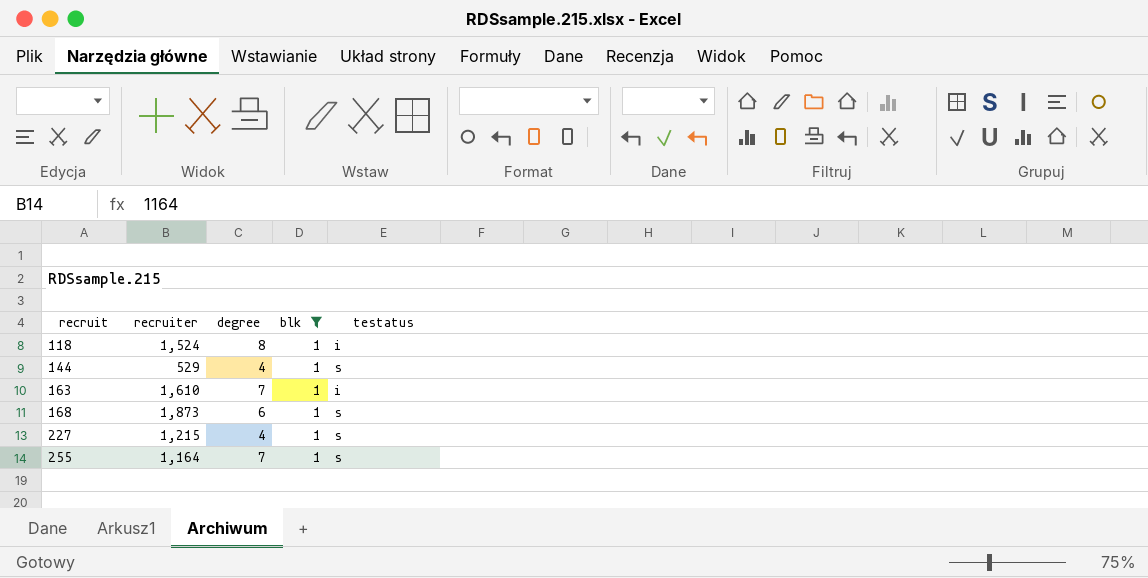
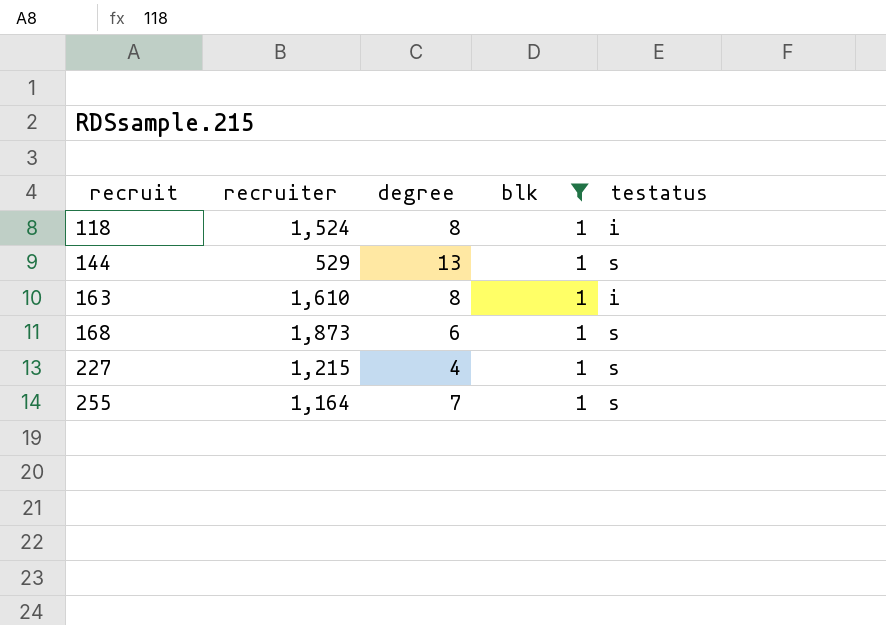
144 | degree: 4 -> 13
163 | degree: 7 -> 8

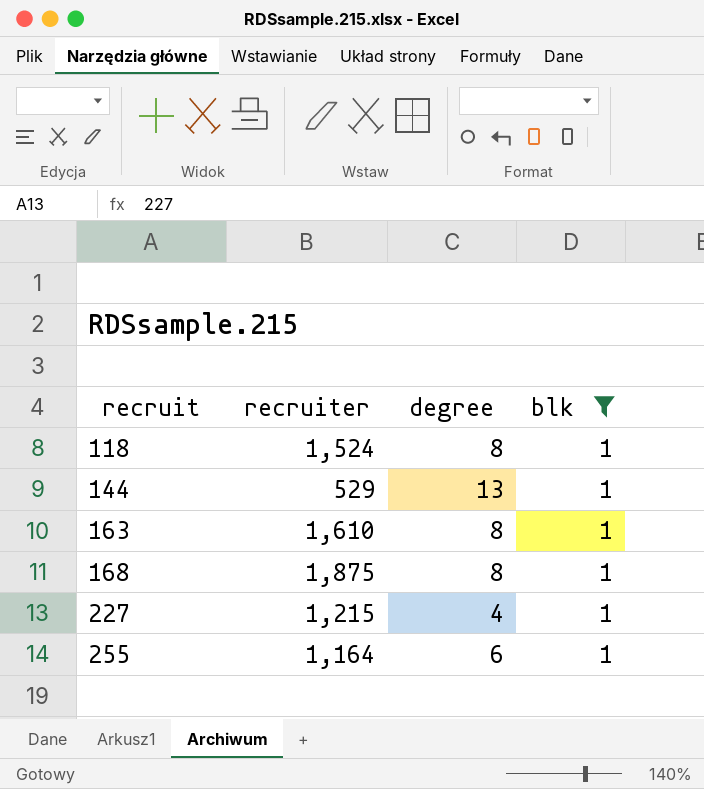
column testatus | position: 5 -> none
168 | recruiter: 1,873 -> 1,875
168 | degree: 6 -> 8
255 | degree: 7 -> 6

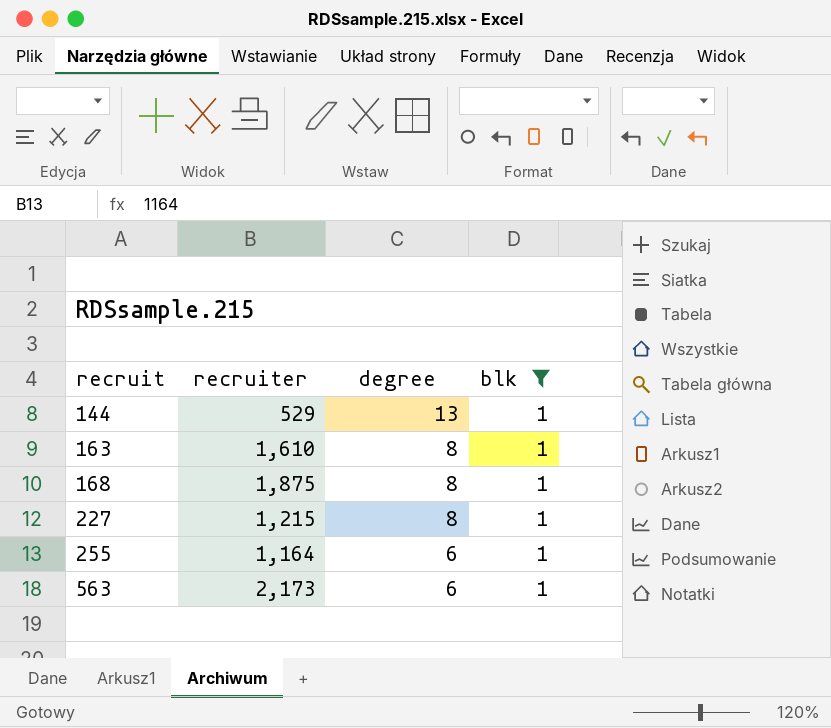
row 118: 1,524 | 8 | 1 -> none
227 | degree: 4 -> 8
row 563: none -> 2,173 | 6 | 1

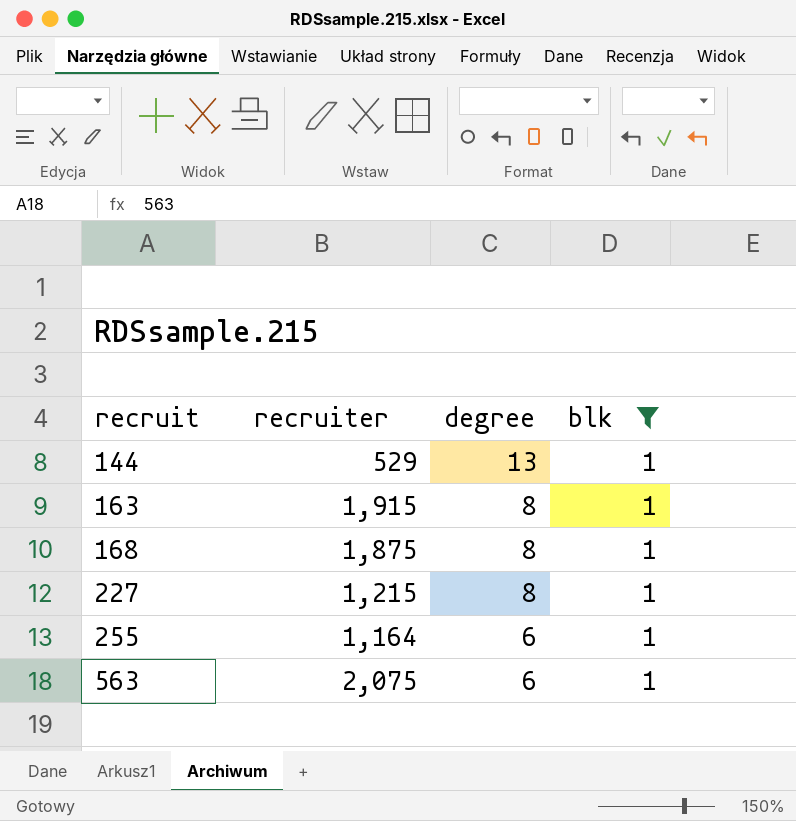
163 | recruiter: 1,610 -> 1,915
563 | recruiter: 2,173 -> 2,075

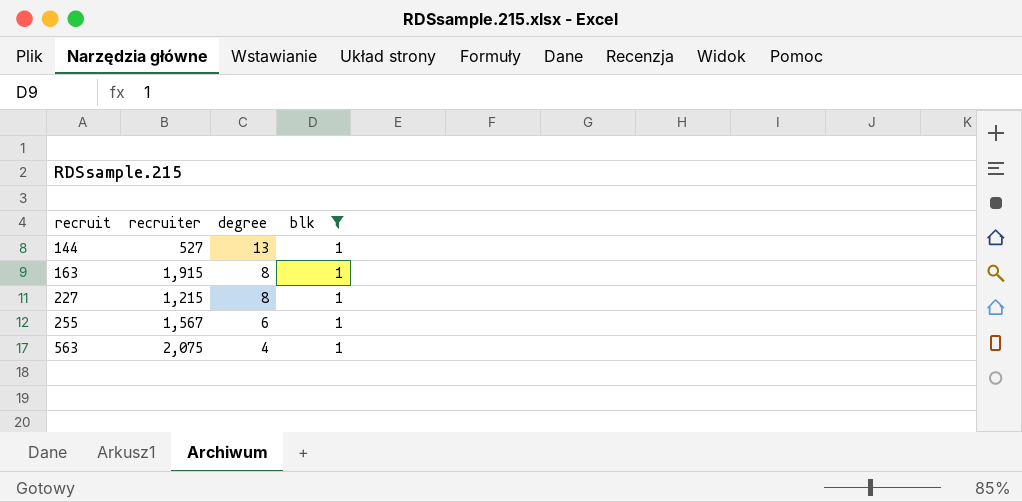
row 168: 1,875 | 8 | 1 -> none
144 | recruiter: 529 -> 527
255 | recruiter: 1,164 -> 1,567
563 | degree: 6 -> 4

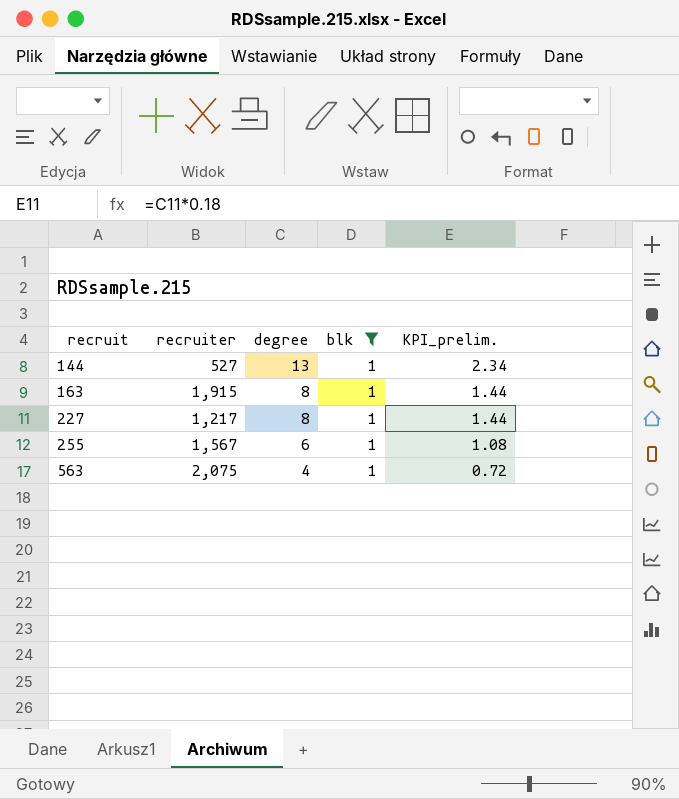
column KPI_prelim. | formula: none -> [degree] * 0.18
227 | recruiter: 1,215 -> 1,217

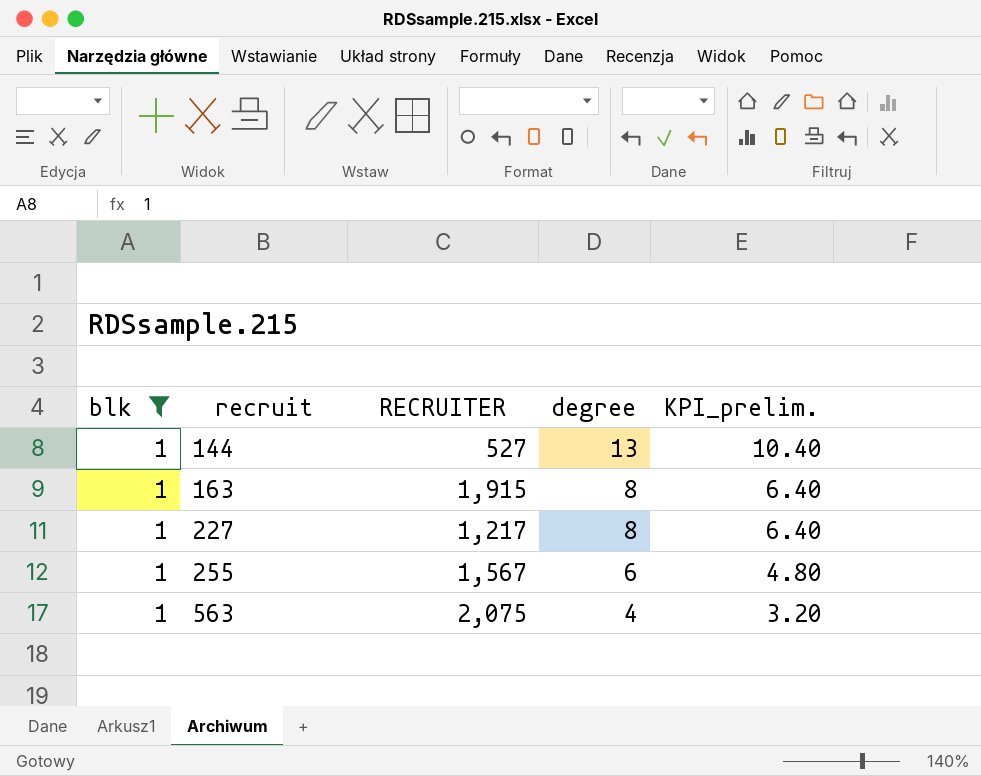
column blk | position: 4 -> 1
column name: recruiter -> RECRUITER
column KPI_prelim. | formula: [degree] * 0.18 -> [degree] * 0.8

